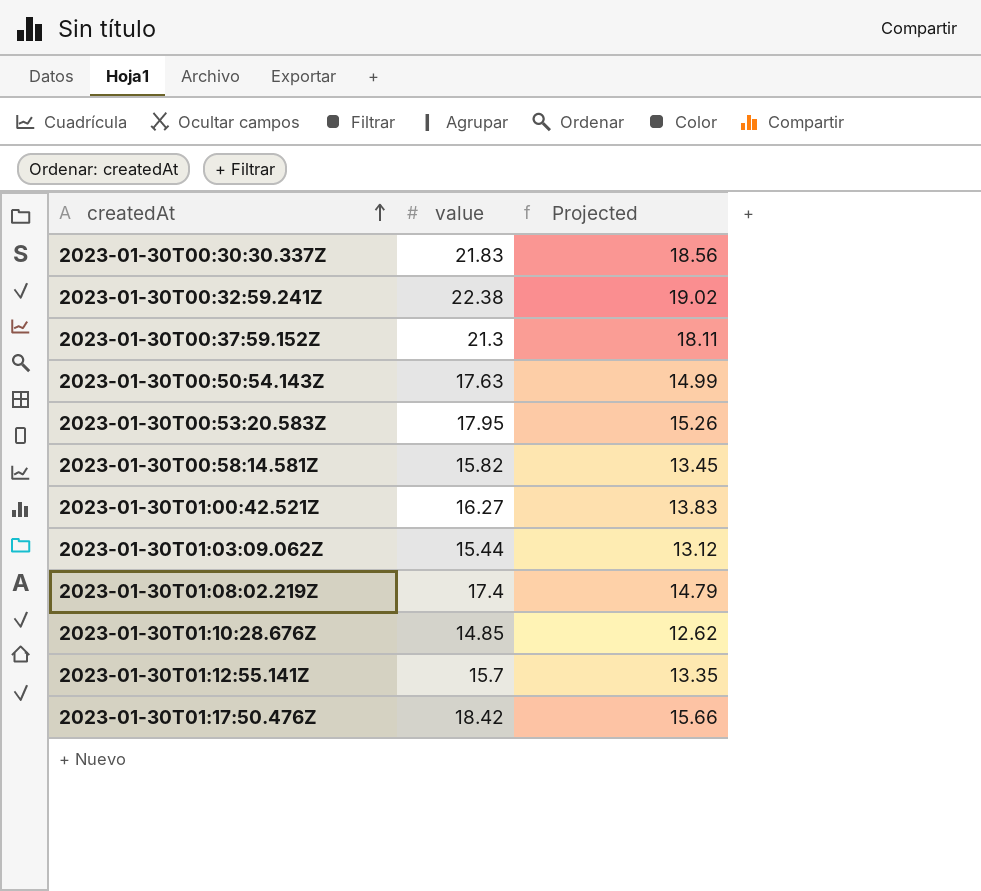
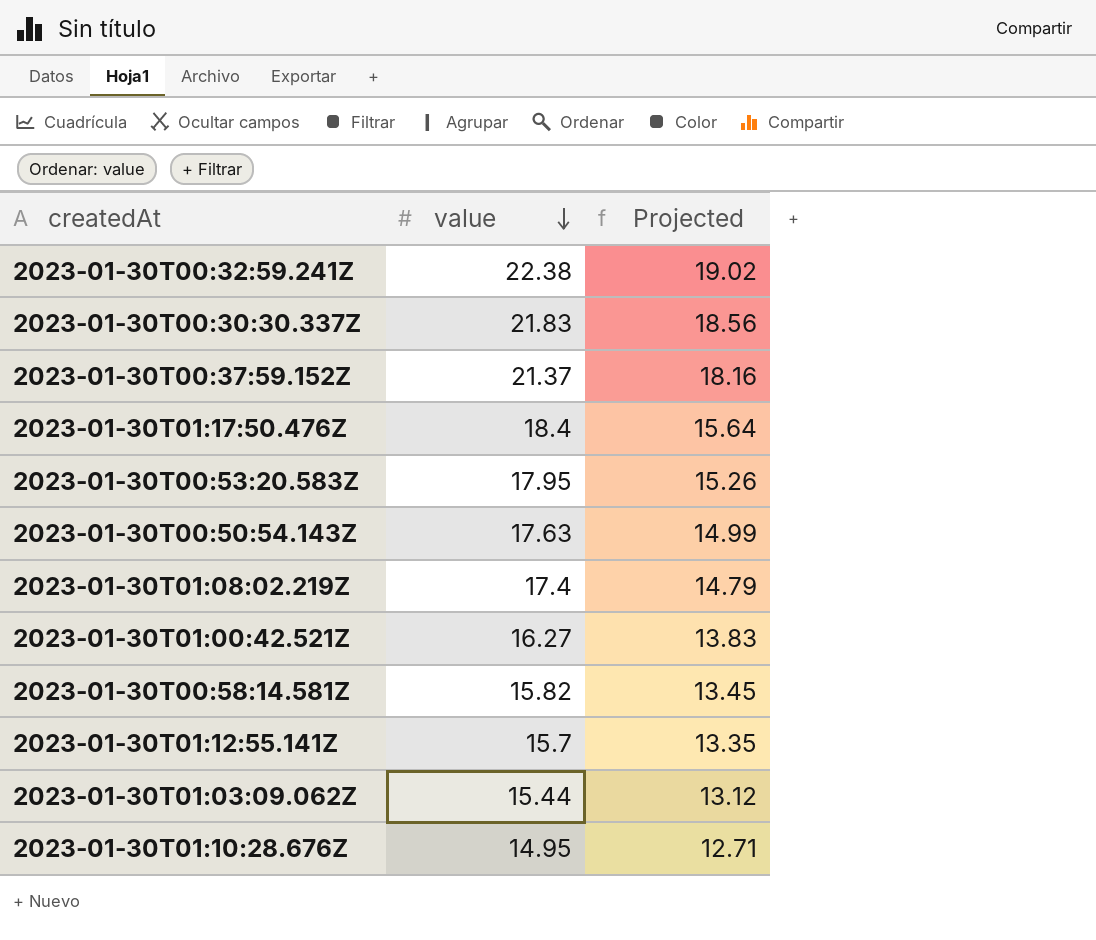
row order: createdAt ascending -> value descending
2023-01-30T00:37:59.152Z | value: 21.3 -> 21.37
2023-01-30T00:37:59.152Z | Projected: 18.11 -> 18.16
2023-01-30T01:17:50.476Z | value: 18.42 -> 18.4
2023-01-30T01:17:50.476Z | Projected: 15.66 -> 15.64
2023-01-30T01:10:28.676Z | value: 14.85 -> 14.95
2023-01-30T01:10:28.676Z | Projected: 12.62 -> 12.71

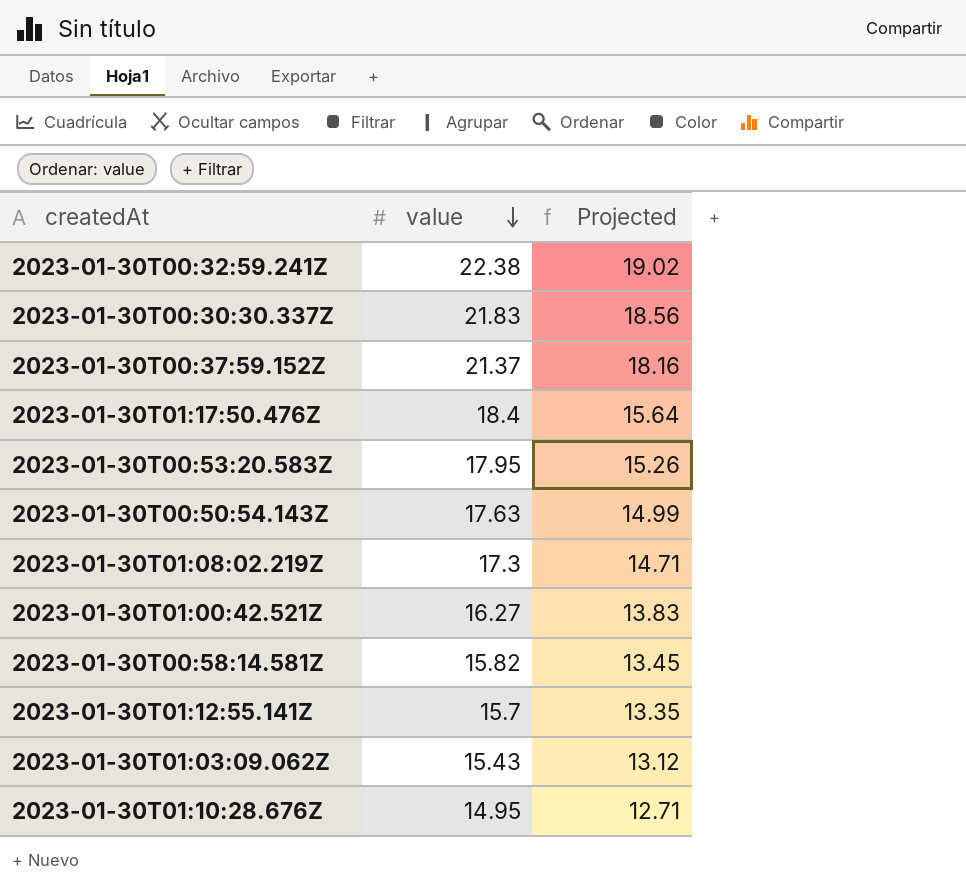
2023-01-30T01:08:02.219Z | value: 17.4 -> 17.3
2023-01-30T01:08:02.219Z | Projected: 14.79 -> 14.71
2023-01-30T01:03:09.062Z | value: 15.44 -> 15.43

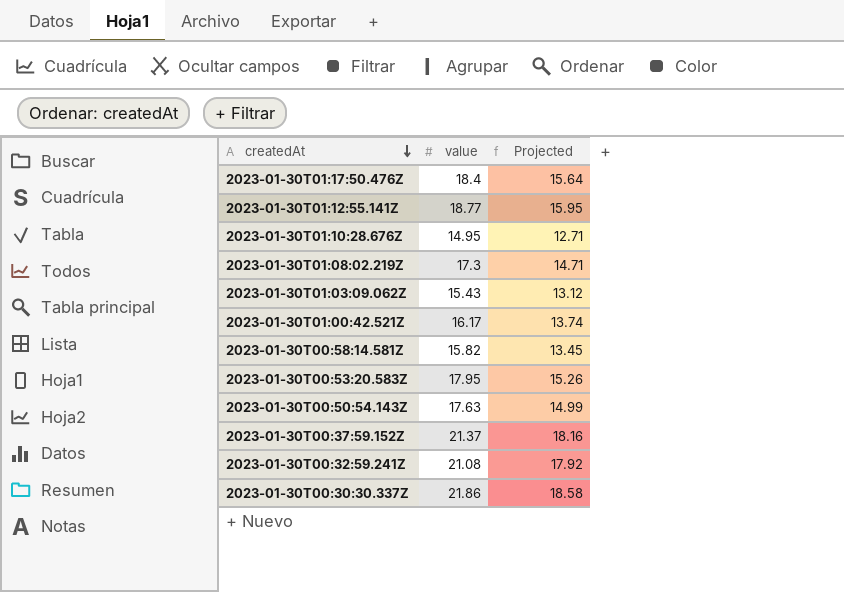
row order: value descending -> createdAt descending
2023-01-30T01:12:55.141Z | value: 15.7 -> 18.77
2023-01-30T01:12:55.141Z | Projected: 13.35 -> 15.95
2023-01-30T01:00:42.521Z | value: 16.27 -> 16.17
2023-01-30T01:00:42.521Z | Projected: 13.83 -> 13.74
2023-01-30T00:32:59.241Z | value: 22.38 -> 21.08
2023-01-30T00:32:59.241Z | Projected: 19.02 -> 17.92
2023-01-30T00:30:30.337Z | value: 21.83 -> 21.86
2023-01-30T00:30:30.337Z | Projected: 18.56 -> 18.58

